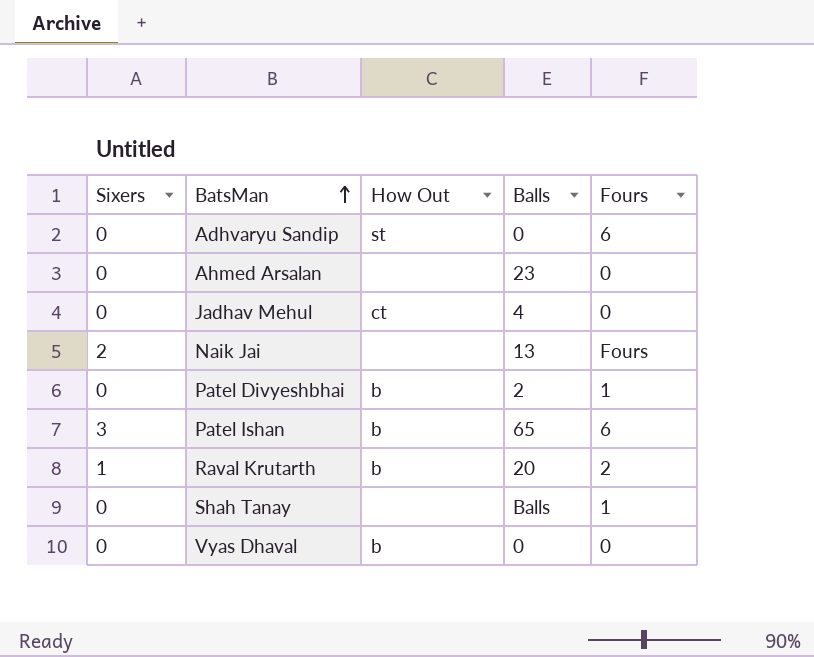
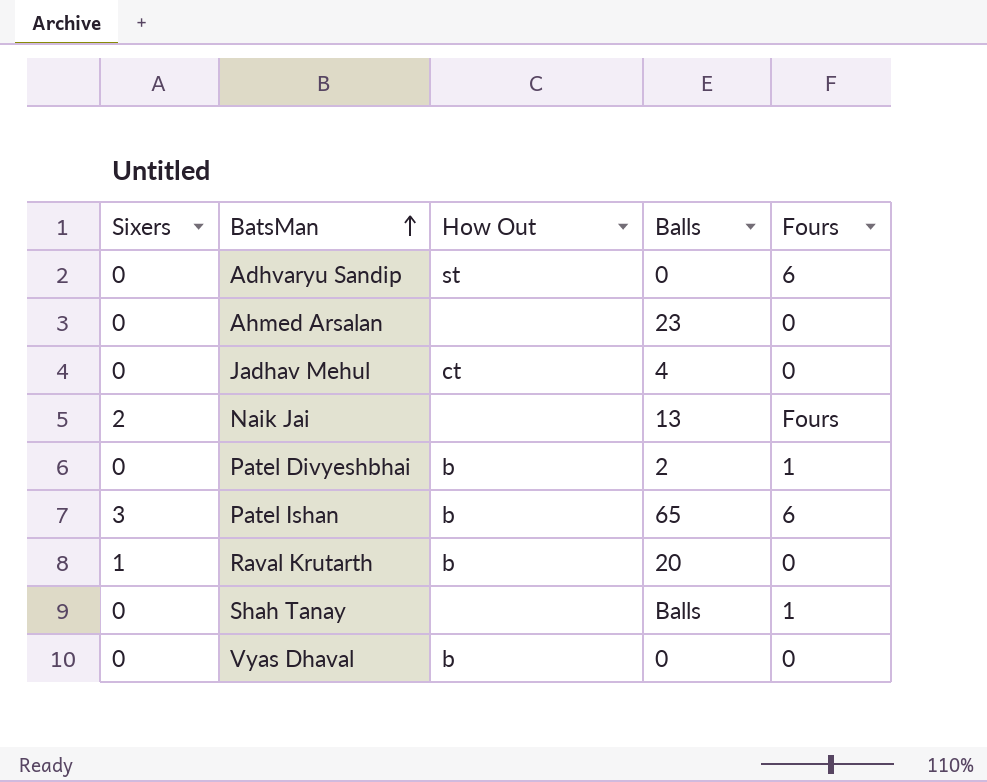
Raval Krutarth | Fours: 2 -> 0

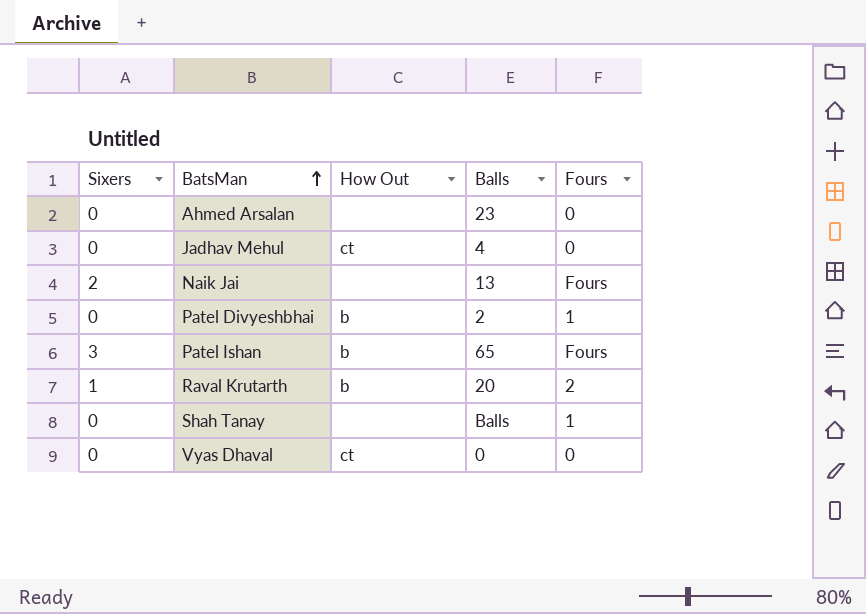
row Adhvaryu Sandip: 0 | st | 0 | 6 -> none
Patel Ishan | Fours: 6 -> Fours
Raval Krutarth | Fours: 0 -> 2
Vyas Dhaval | How Out: b -> ct

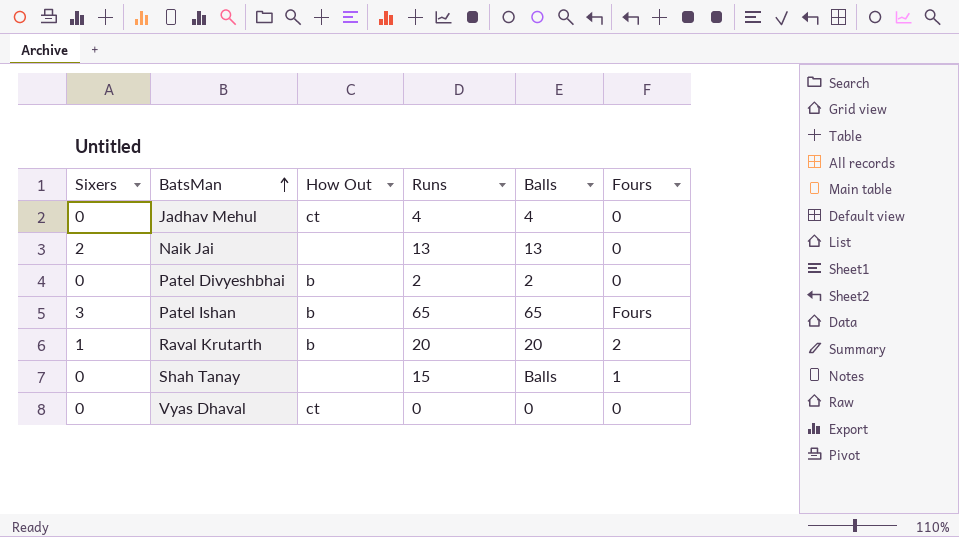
column Runs | position: none -> 4
row Ahmed Arsalan: 0 | none | 23 | 0 -> none
Naik Jai | Fours: Fours -> 0
Patel Divyeshbhai | Fours: 1 -> 0

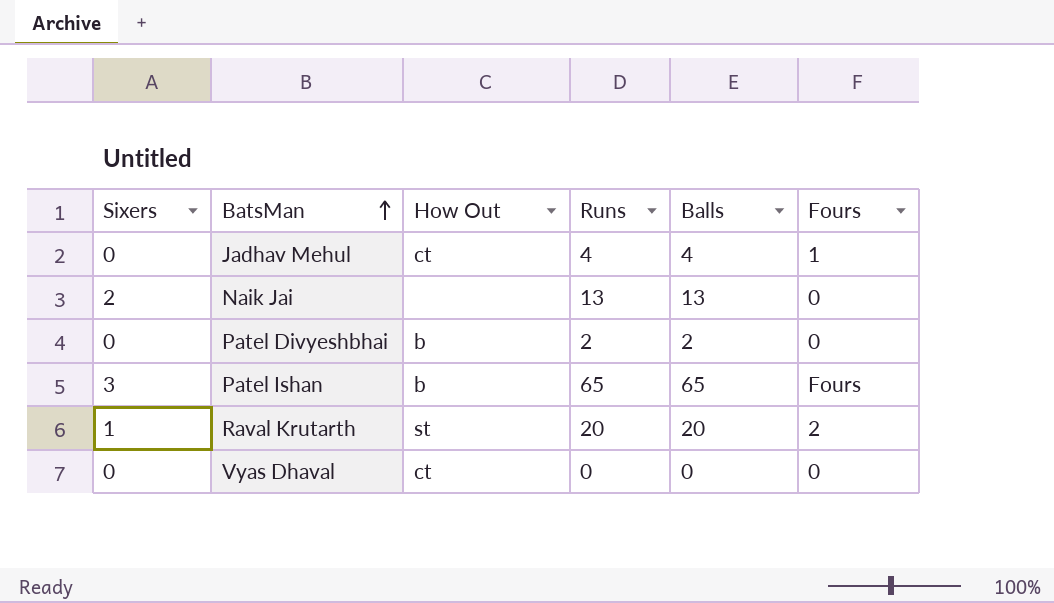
row Shah Tanay: 0 | none | 15 | Balls | 1 -> none
Jadhav Mehul | Fours: 0 -> 1
Raval Krutarth | How Out: b -> st

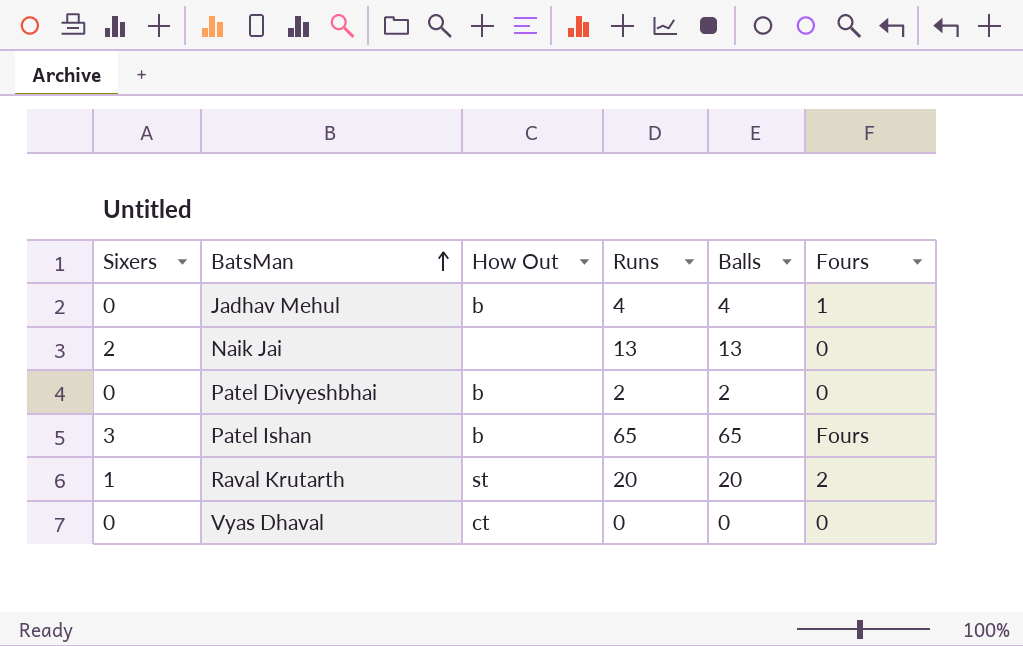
Jadhav Mehul | How Out: ct -> b

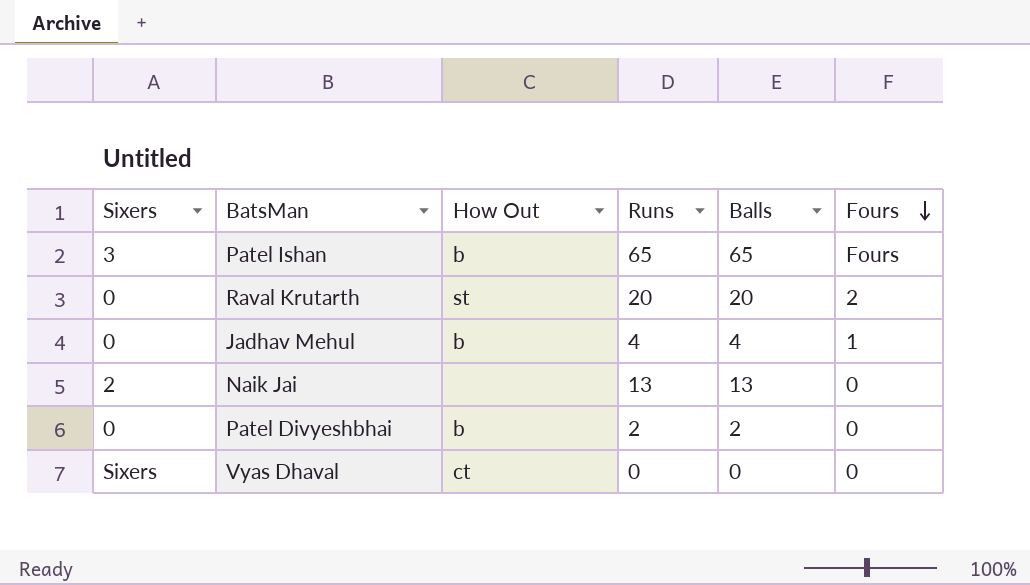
row order: BatsMan ascending -> Fours descending
Raval Krutarth | Sixers: 1 -> 0
Vyas Dhaval | Sixers: 0 -> Sixers

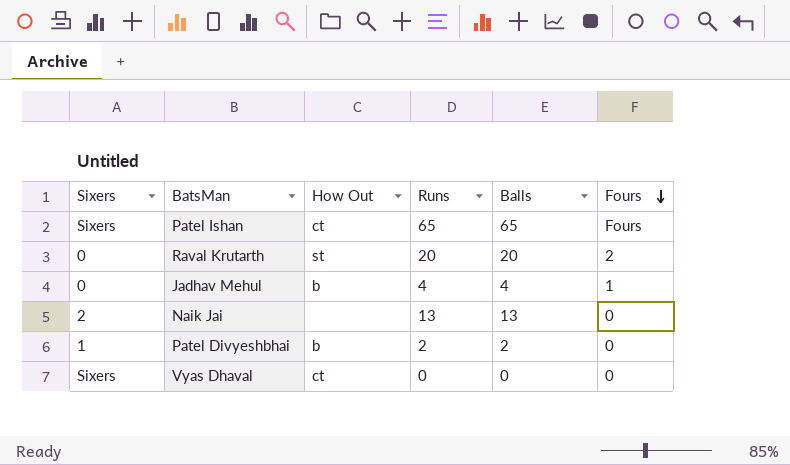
Patel Ishan | Sixers: 3 -> Sixers
Patel Ishan | How Out: b -> ct
Patel Divyeshbhai | Sixers: 0 -> 1

